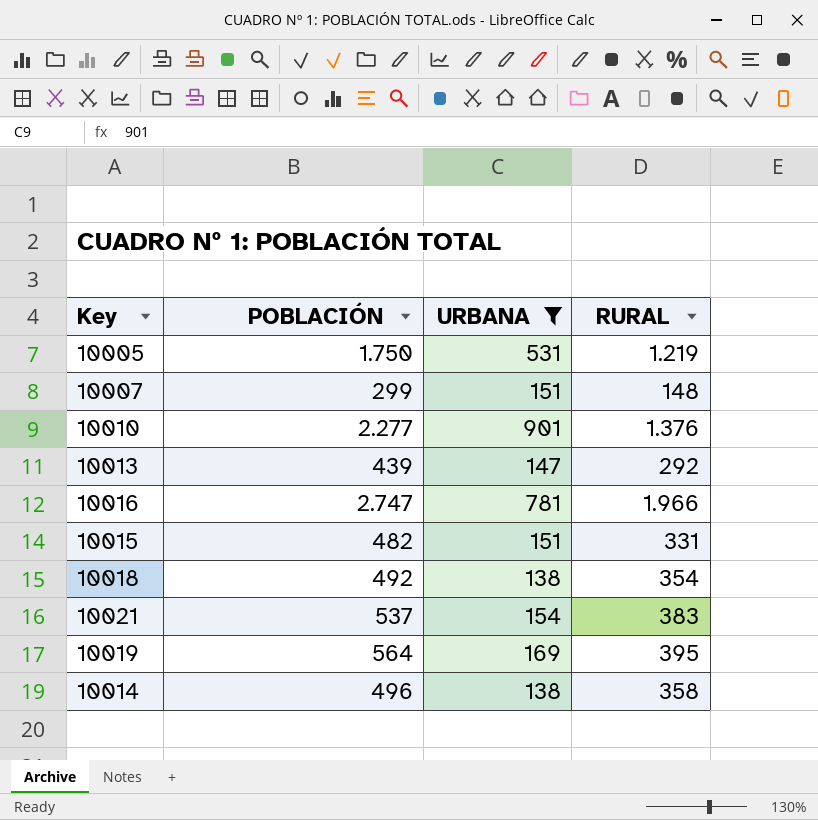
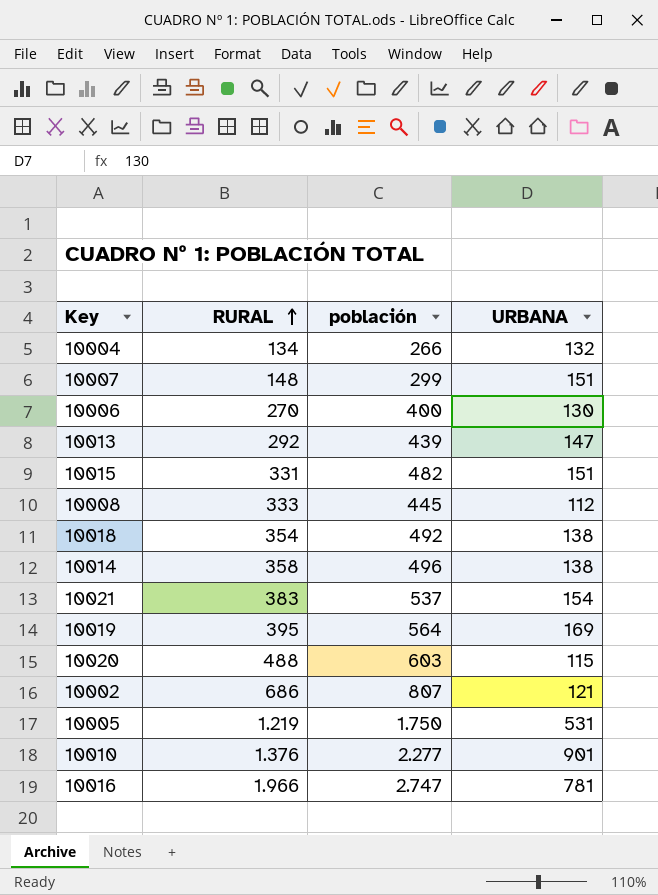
filter: URBANA >= 138 -> none
row order: none -> RURAL ascending
column RURAL | position: 4 -> 2
column name: POBLACIÓN -> población

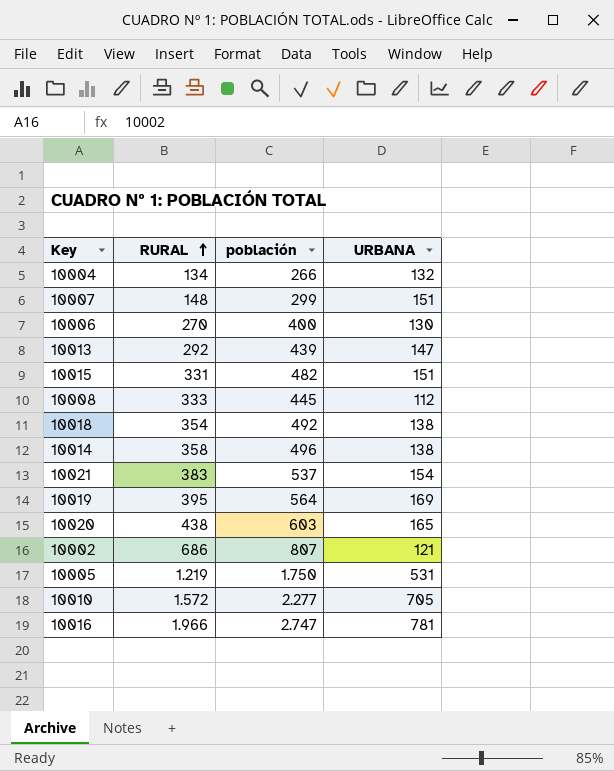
10020 | RURAL: 488 -> 438
10020 | URBANA: 115 -> 165
10010 | RURAL: 1.376 -> 1.572
10010 | URBANA: 901 -> 705

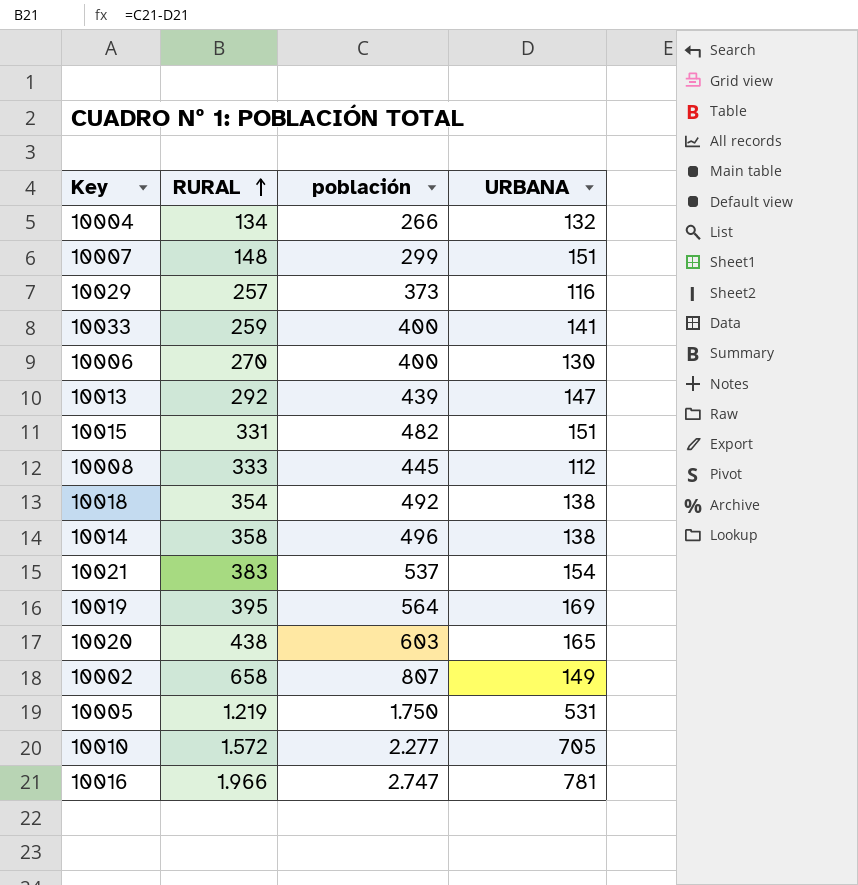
row 10029: none -> 257 | 373 | 116
row 10033: none -> 259 | 400 | 141
10002 | RURAL: 686 -> 658
10002 | URBANA: 121 -> 149

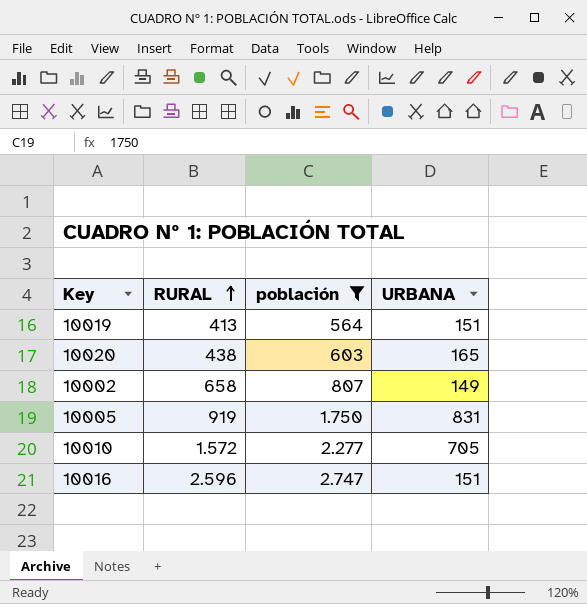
filter: none -> población >= 564
10019 | RURAL: 395 -> 413
10019 | URBANA: 169 -> 151
10005 | RURAL: 1.219 -> 919
10005 | URBANA: 531 -> 831
10016 | RURAL: 1.966 -> 2.596
10016 | URBANA: 781 -> 151

